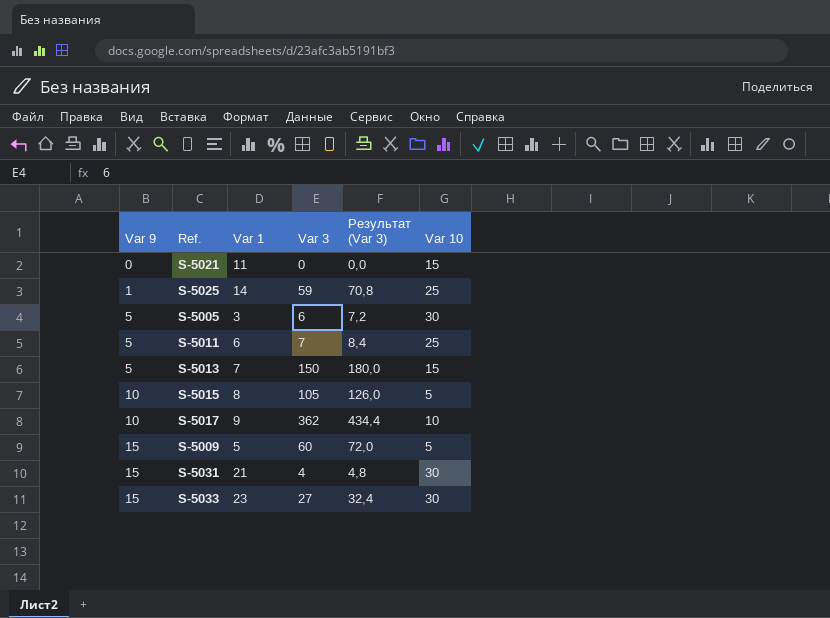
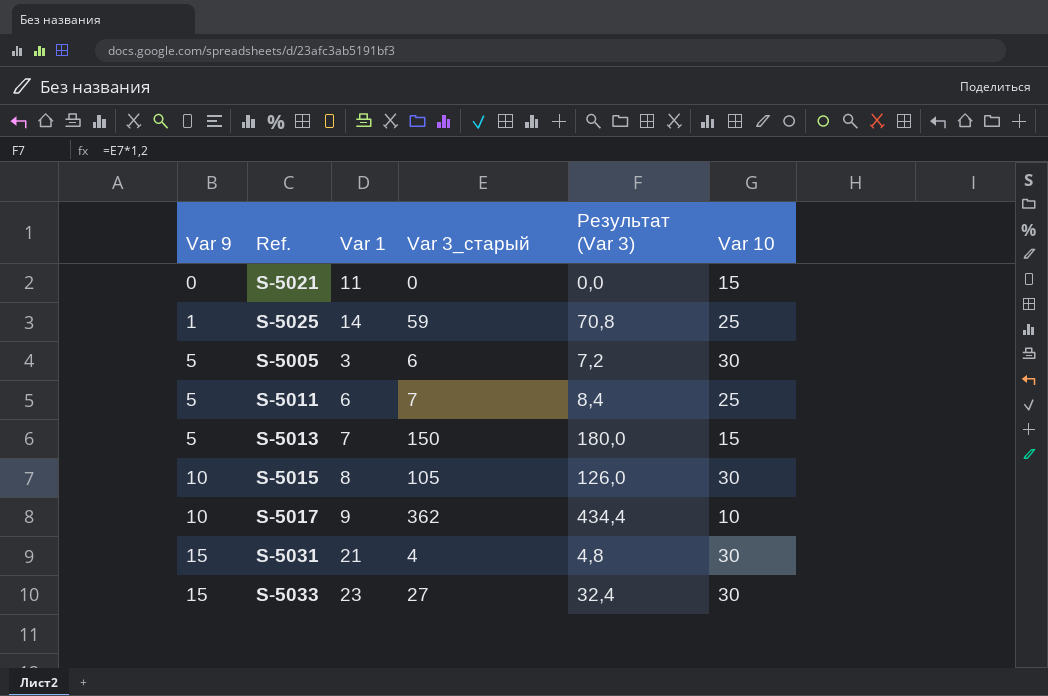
column name: Var 3 -> Var 3_старый
row S-5009: 15 | 5 | 60 | 72,0 | 5 -> none
S-5015 | Var 10: 5 -> 30

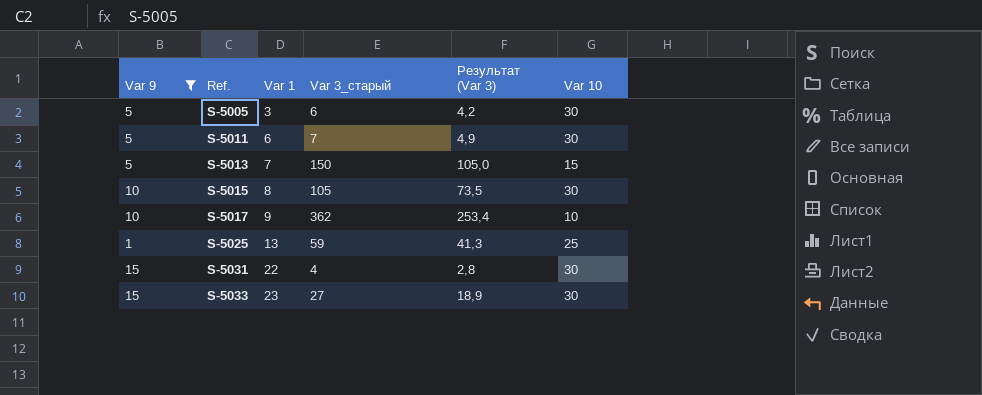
filter: none -> Var 9 != 0
row order: Var 9 ascending -> Ref. ascending
column Результат (Var 3) | formula: [Var 3_старый] * 1,2 -> [Var 3_старый] * 0,7
S-5011 | Var 10: 25 -> 30
S-5025 | Var 1: 14 -> 13
S-5031 | Var 1: 21 -> 22

